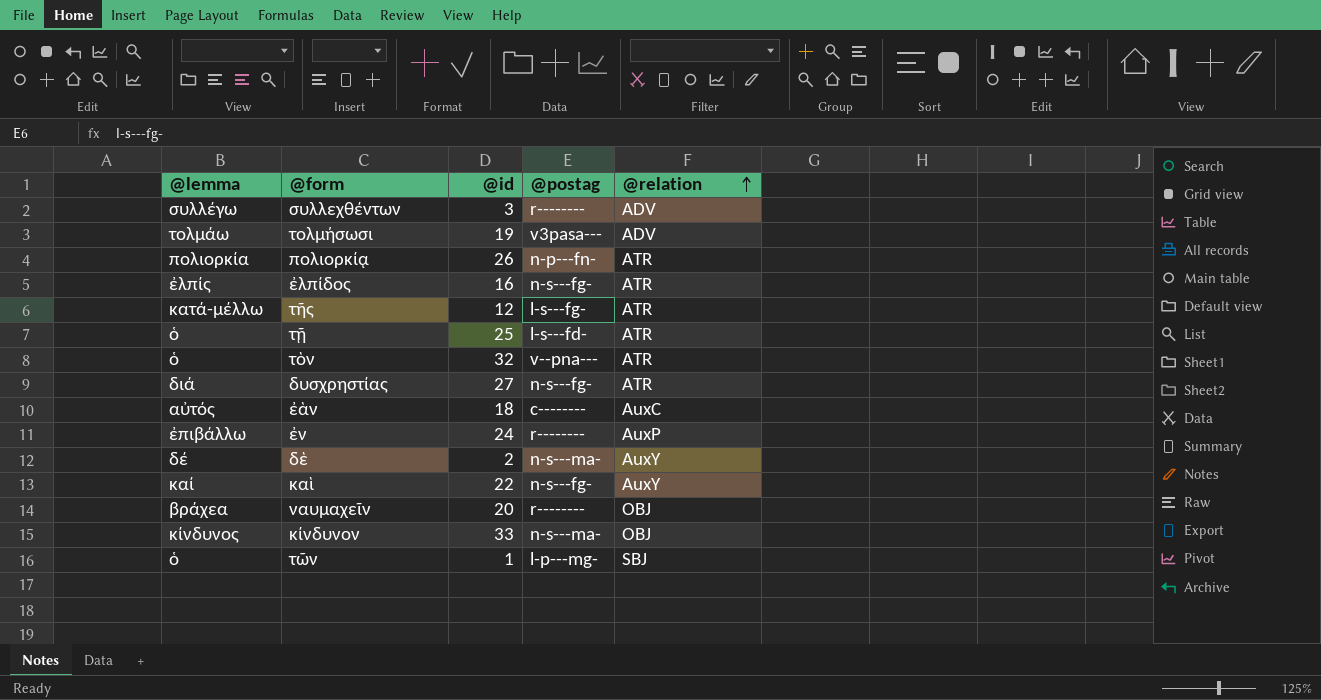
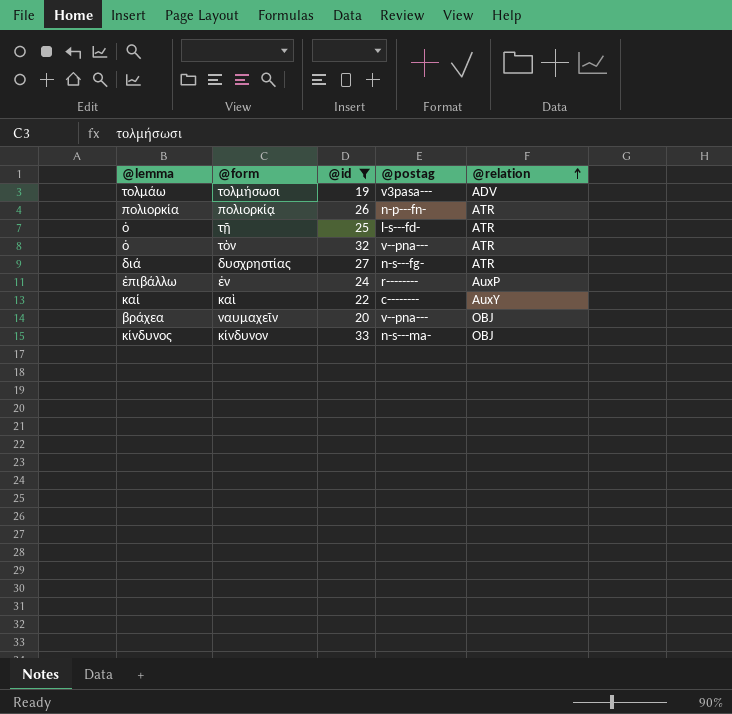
filter: none -> @id >= 19
καὶ | @postag: n-s---fg- -> c--------
ναυμαχεῖν | @postag: r-------- -> v--pna---

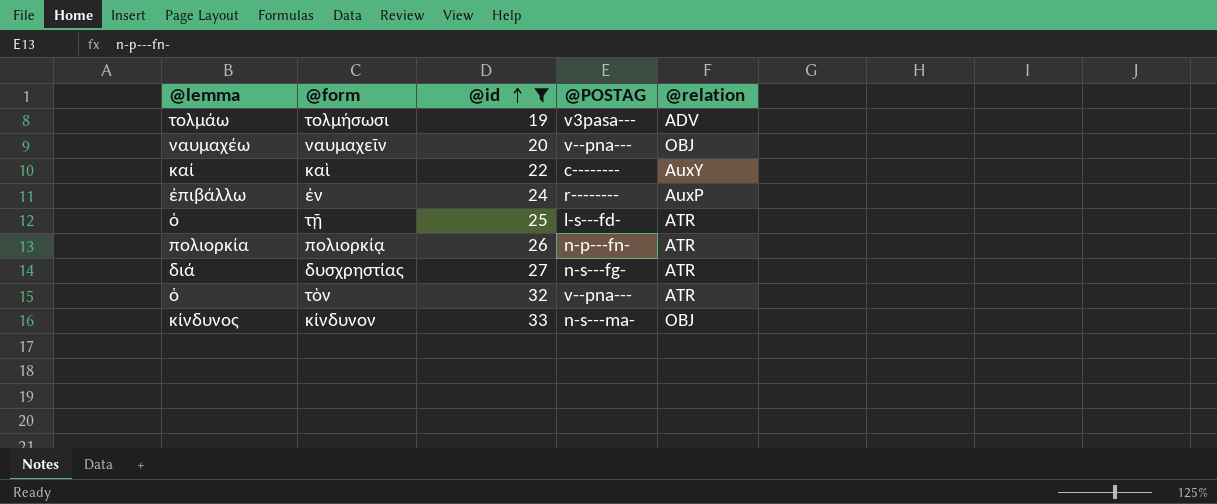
row order: @relation ascending -> @id ascending
column name: @postag -> @POSTAG
ναυμαχεῖν | @lemma: βράχεα -> ναυμαχέω

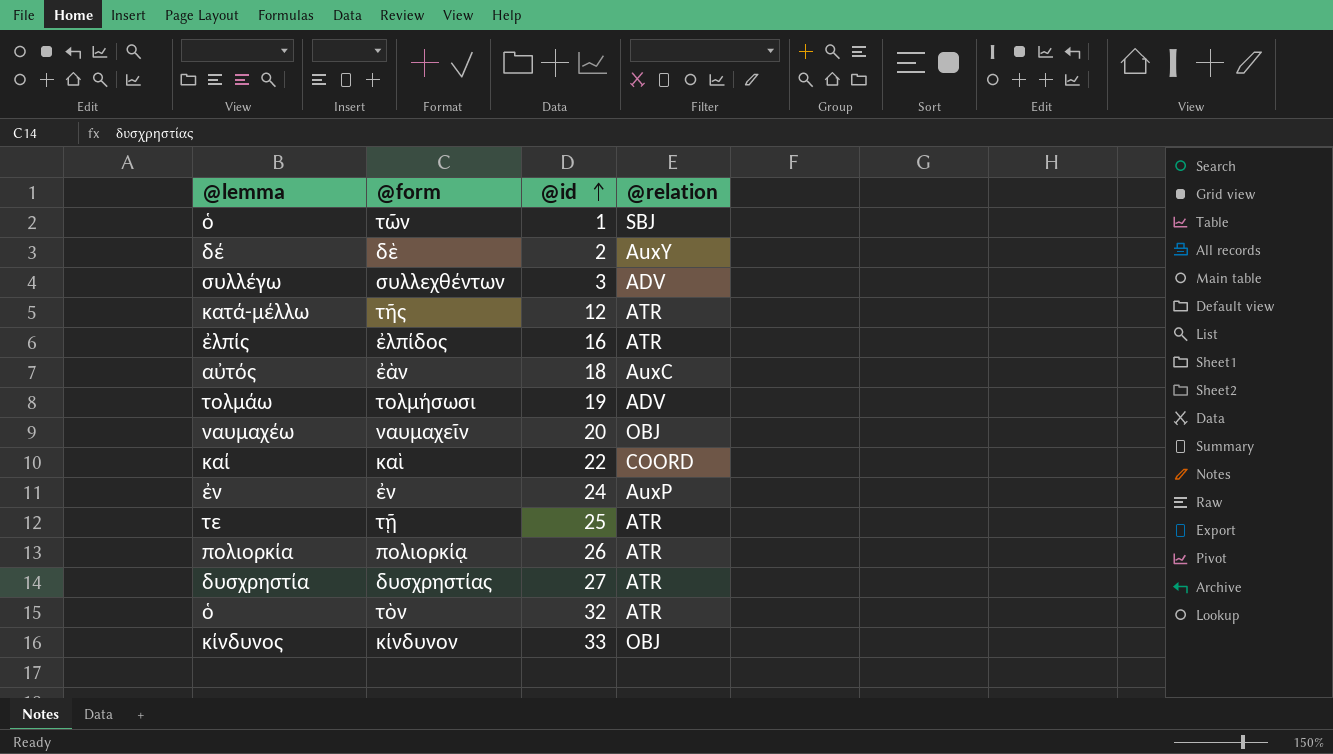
filter: @id >= 19 -> none
column @POSTAG | position: 4 -> none
καὶ | @relation: AuxY -> COORD
ἐν | @lemma: ἐπιβάλλω -> ἐν
τῇ | @lemma: ὁ -> τε
δυσχρηστίας | @lemma: διά -> δυσχρηστία

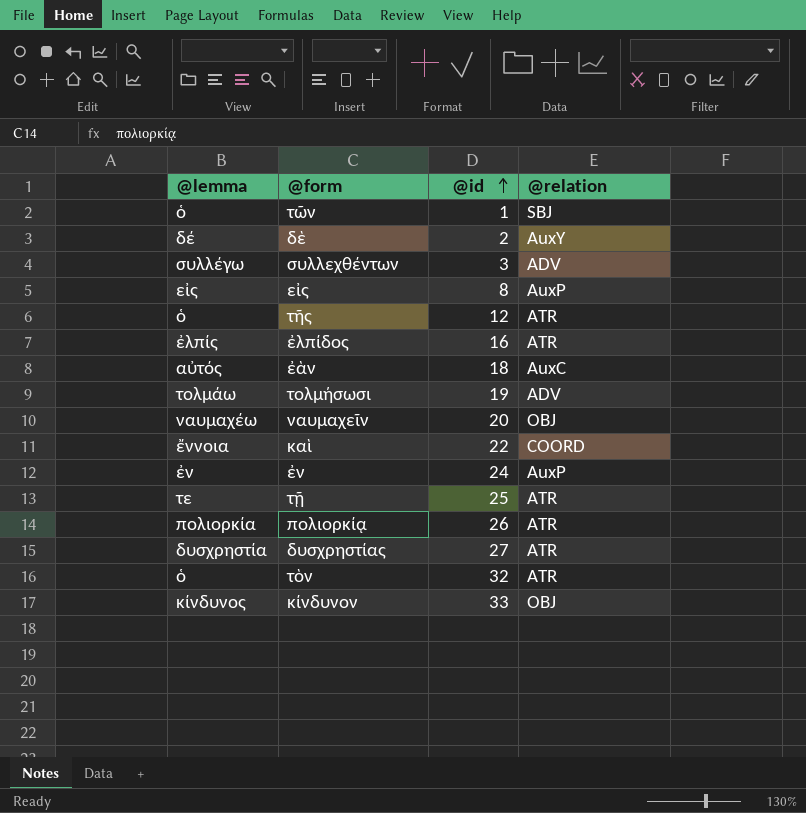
row εἰς: none -> εἰς | 8 | AuxP
τῆς | @lemma: κατά-μέλλω -> ὁ
καὶ | @lemma: καί -> ἔννοια

